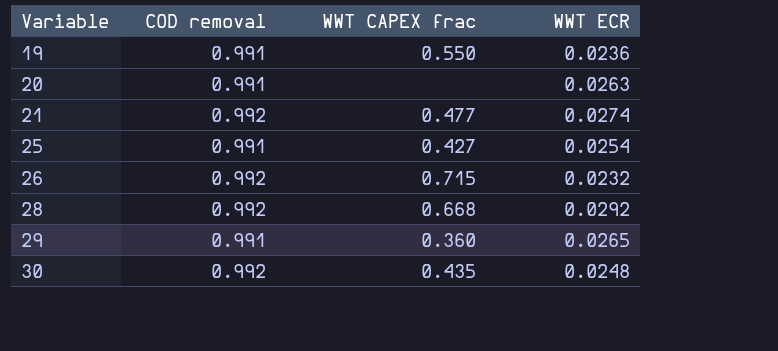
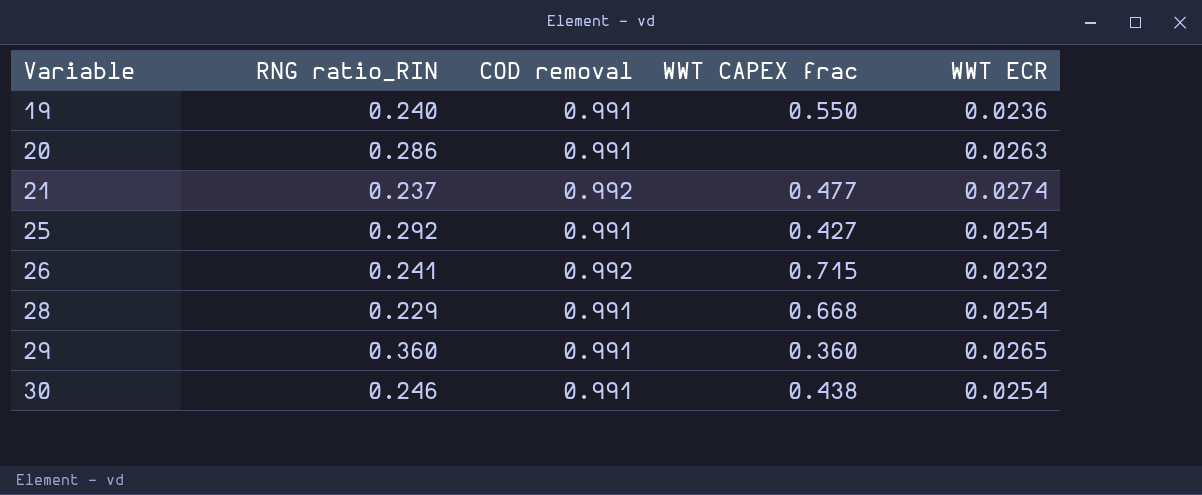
column RNG ratio_RIN | position: none -> 2
28 | COD removal: 0.992 -> 0.991
28 | WWT ECR: 0.0292 -> 0.0254
30 | COD removal: 0.992 -> 0.991
30 | WWT CAPEX frac: 0.435 -> 0.438
30 | WWT ECR: 0.0248 -> 0.0254

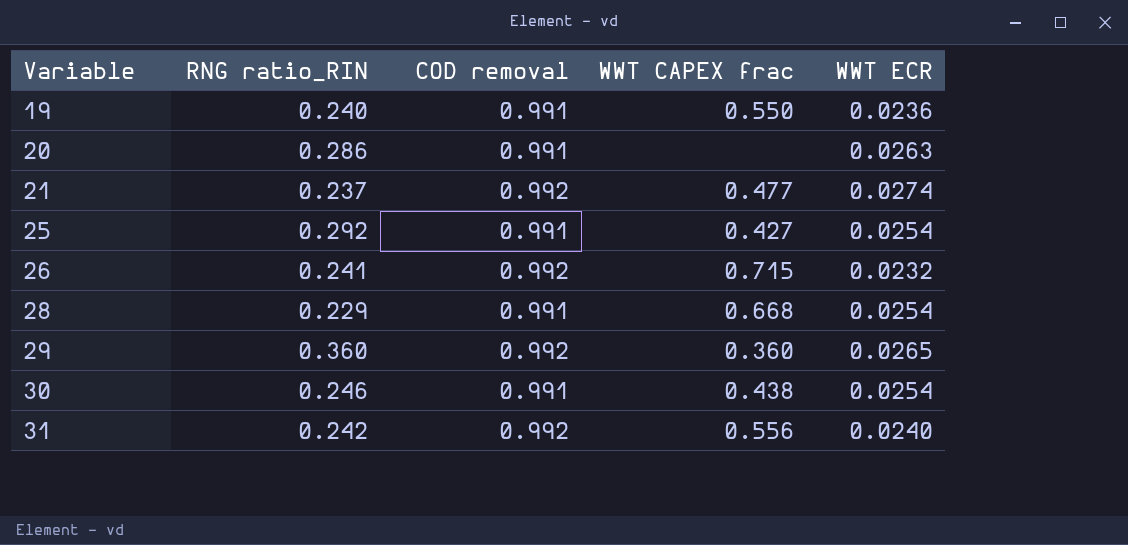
29 | COD removal: 0.991 -> 0.992
row 31: none -> 0.242 | 0.992 | 0.556 | 0.0240

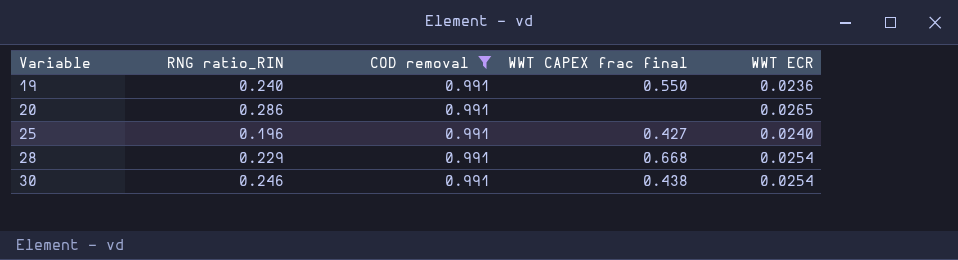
filter: none -> COD removal = 0.991
column name: WWT CAPEX frac -> WWT CAPEX frac final
20 | WWT ECR: 0.0263 -> 0.0265
25 | RNG ratio_RIN: 0.292 -> 0.196
25 | WWT ECR: 0.0254 -> 0.0240

